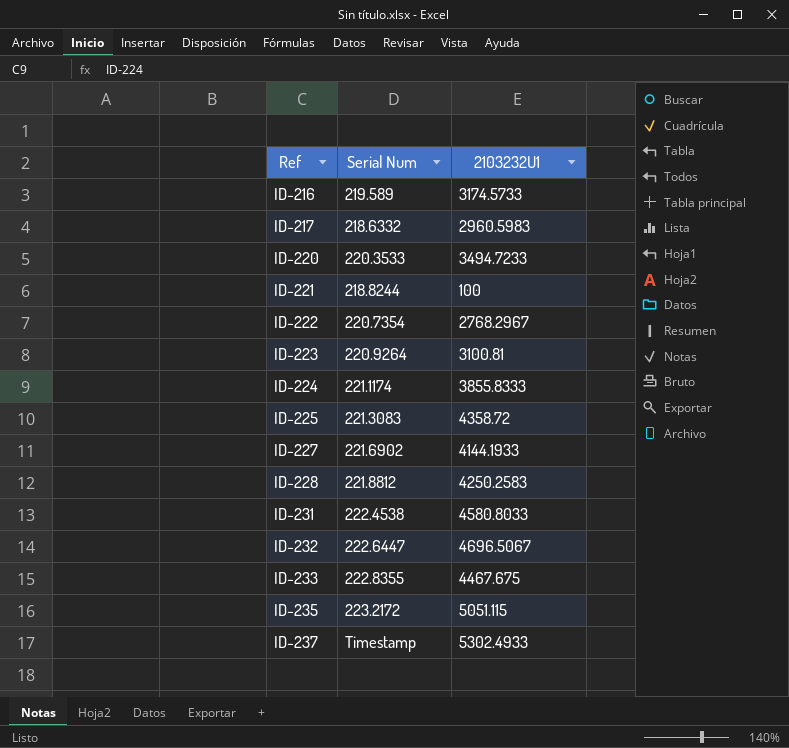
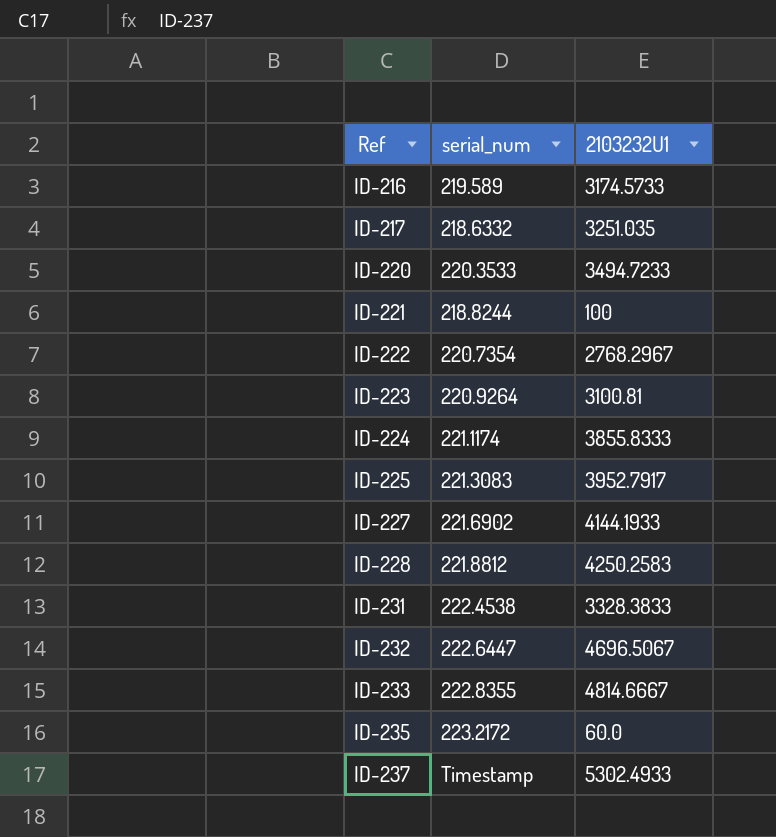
column name: Serial Num -> serial_num
ID-217 | 2103232U1: 2960.5983 -> 3251.035
ID-225 | 2103232U1: 4358.72 -> 3952.7917
ID-231 | 2103232U1: 4580.8033 -> 3328.3833
ID-233 | 2103232U1: 4467.675 -> 4814.6667
ID-235 | 2103232U1: 5051.115 -> 60.0

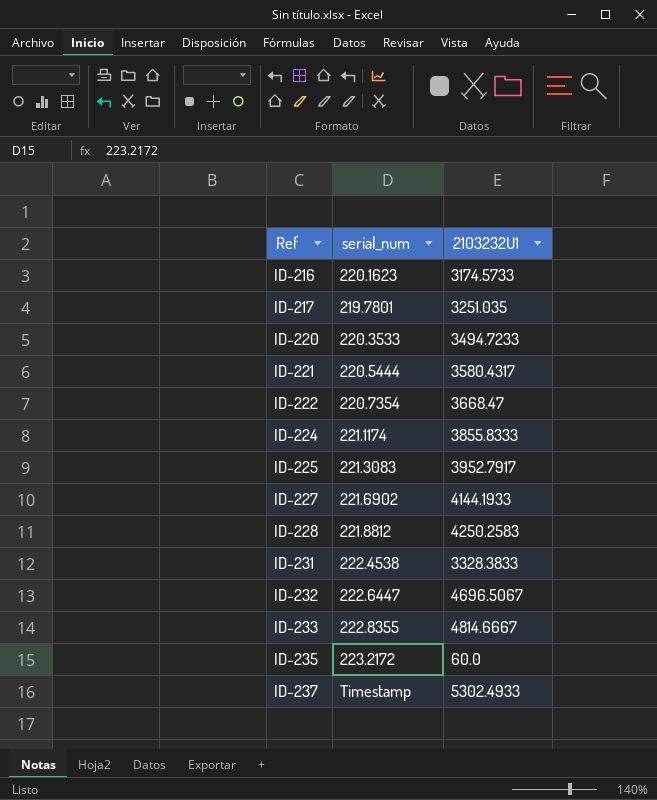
row ID-223: 220.9264 | 3100.81 -> none
ID-216 | serial_num: 219.589 -> 220.1623
ID-217 | serial_num: 218.6332 -> 219.7801
ID-221 | serial_num: 218.8244 -> 220.5444
ID-221 | 2103232U1: 100 -> 3580.4317
ID-222 | 2103232U1: 2768.2967 -> 3668.47

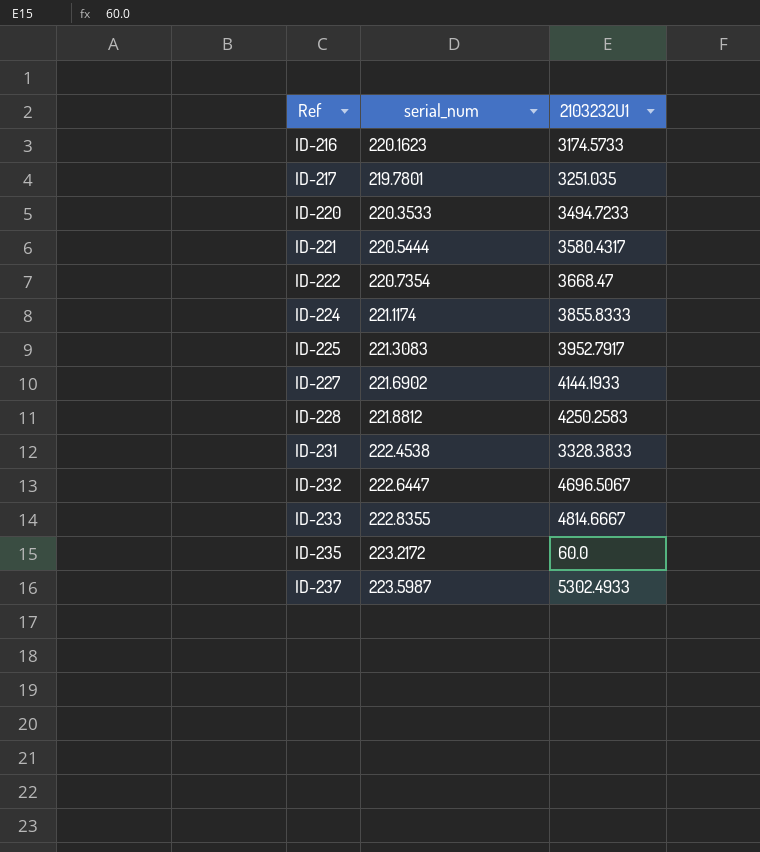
ID-237 | serial_num: Timestamp -> 223.5987

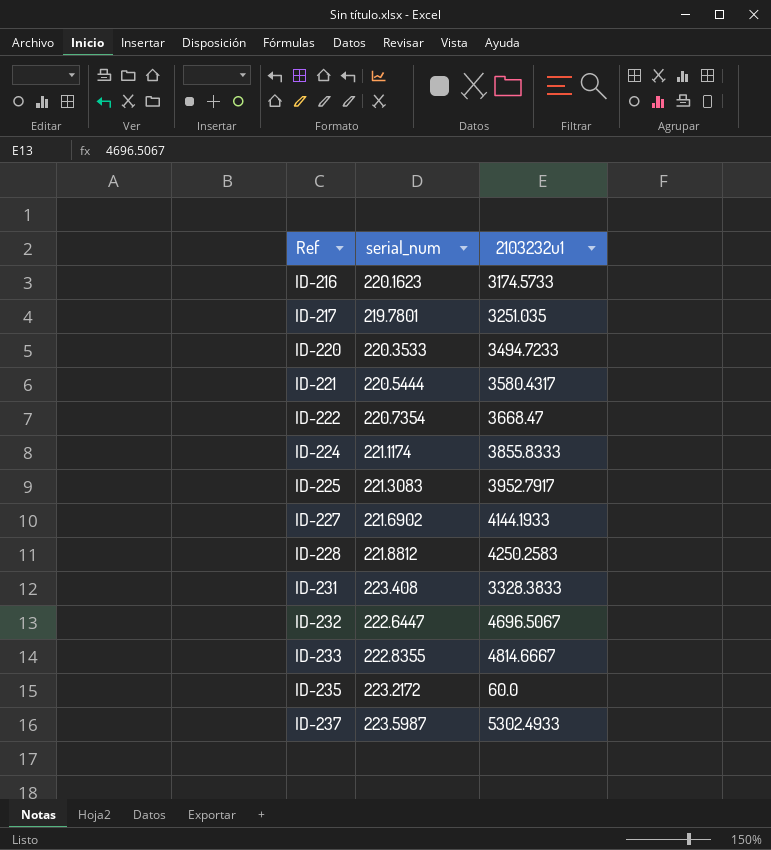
column name: 2103232U1 -> 2103232u1
ID-231 | serial_num: 222.4538 -> 223.408

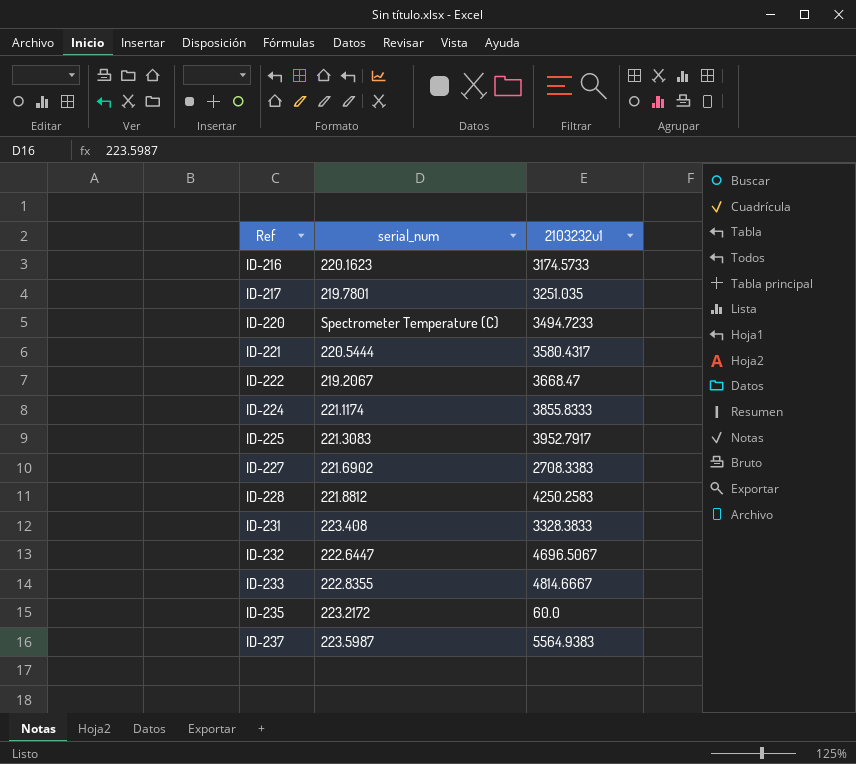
ID-220 | serial_num: 220.3533 -> Spectrometer Temperature (C)
ID-222 | serial_num: 220.7354 -> 219.2067
ID-227 | 2103232u1: 4144.1933 -> 2708.3383
ID-237 | 2103232u1: 5302.4933 -> 5564.9383

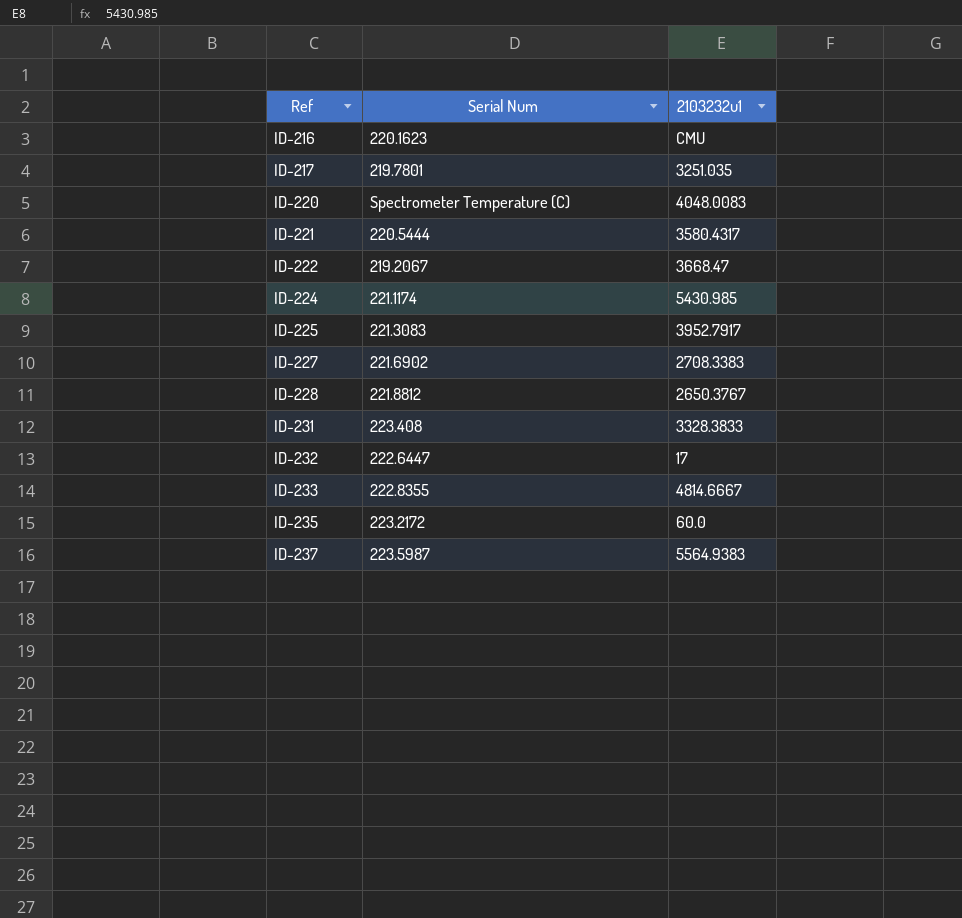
column name: serial_num -> Serial Num
ID-216 | 2103232u1: 3174.5733 -> CMU
ID-220 | 2103232u1: 3494.7233 -> 4048.0083
ID-224 | 2103232u1: 3855.8333 -> 5430.985
ID-228 | 2103232u1: 4250.2583 -> 2650.3767
ID-232 | 2103232u1: 4696.5067 -> 17

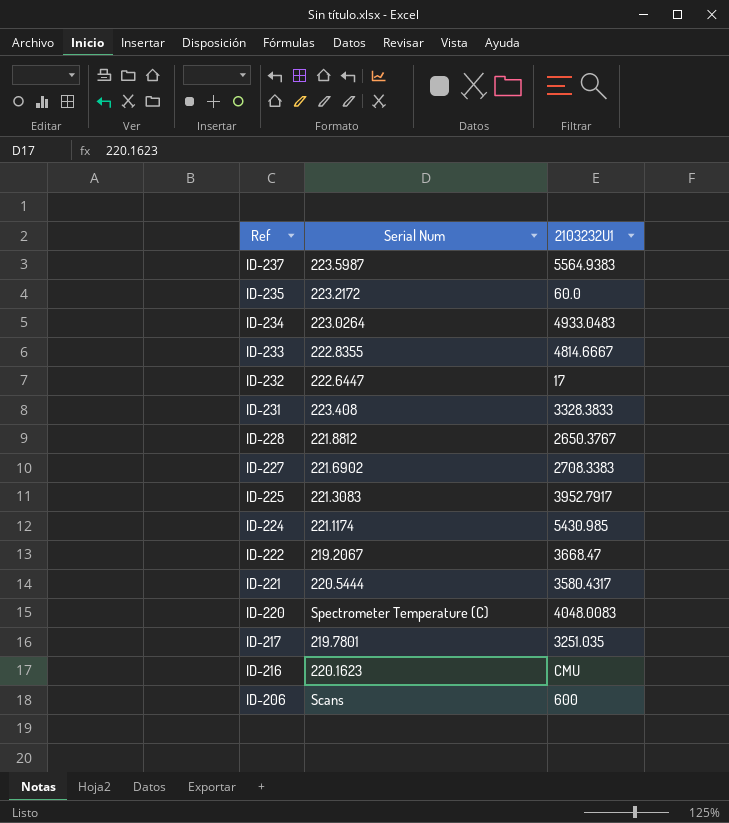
row order: Ref ascending -> Ref descending
column name: 2103232u1 -> 2103232U1
row ID-234: none -> 223.0264 | 4933.0483
row ID-206: none -> Scans | 600

